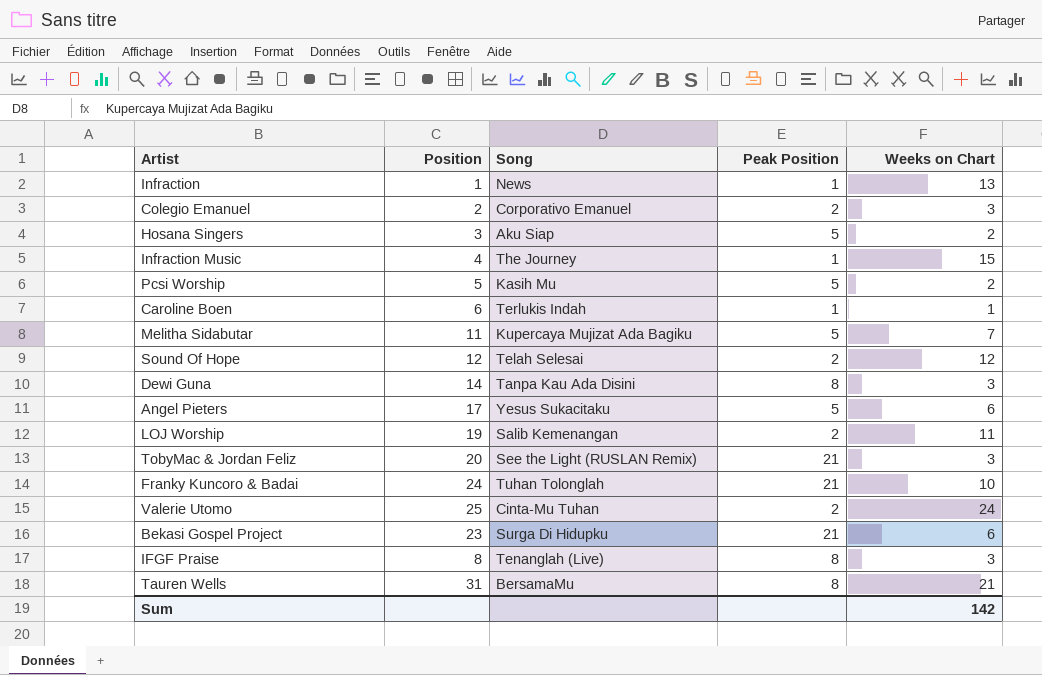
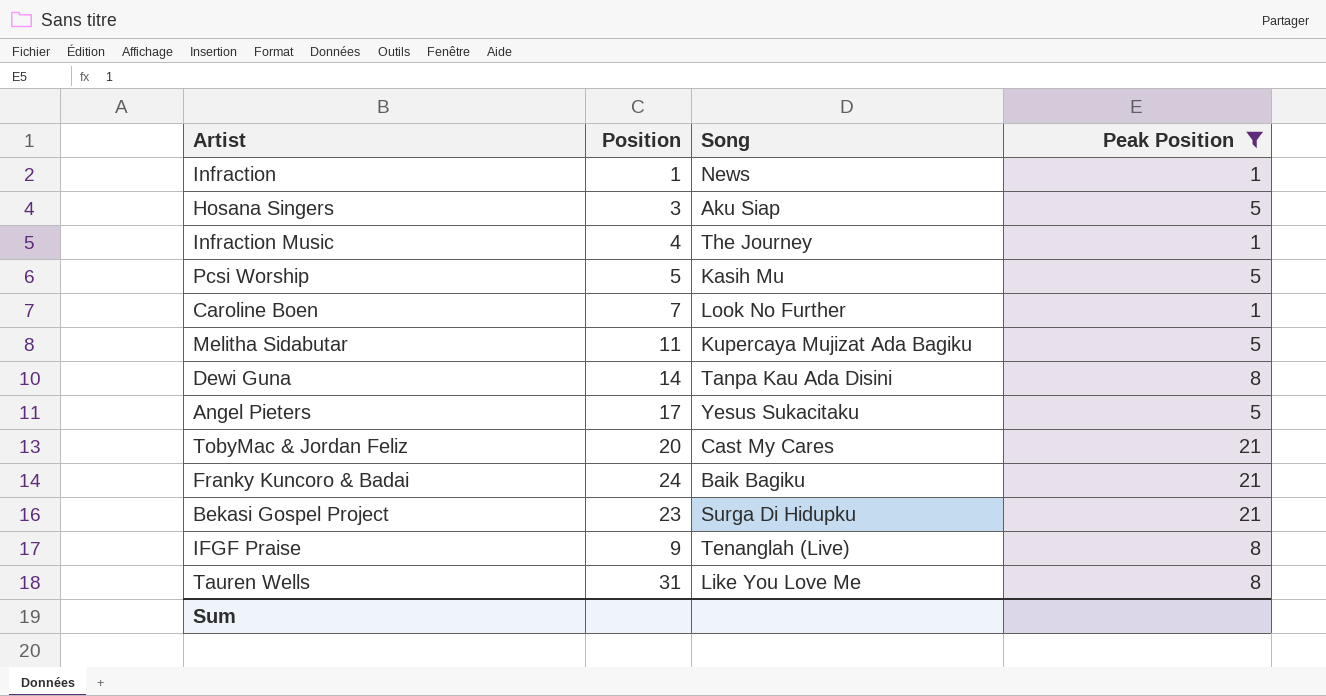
filter: none -> Peak Position != 2
column Weeks on Chart | position: 5 -> none
Caroline Boen | Position: 6 -> 7
Caroline Boen | Song: Terlukis Indah -> Look No Further
TobyMac & Jordan Feliz | Song: See the Light (RUSLAN Remix) -> Cast My Cares
Franky Kuncoro & Badai | Song: Tuhan Tolonglah -> Baik Bagiku
IFGF Praise | Position: 8 -> 9
Tauren Wells | Song: BersamaMu -> Like You Love Me

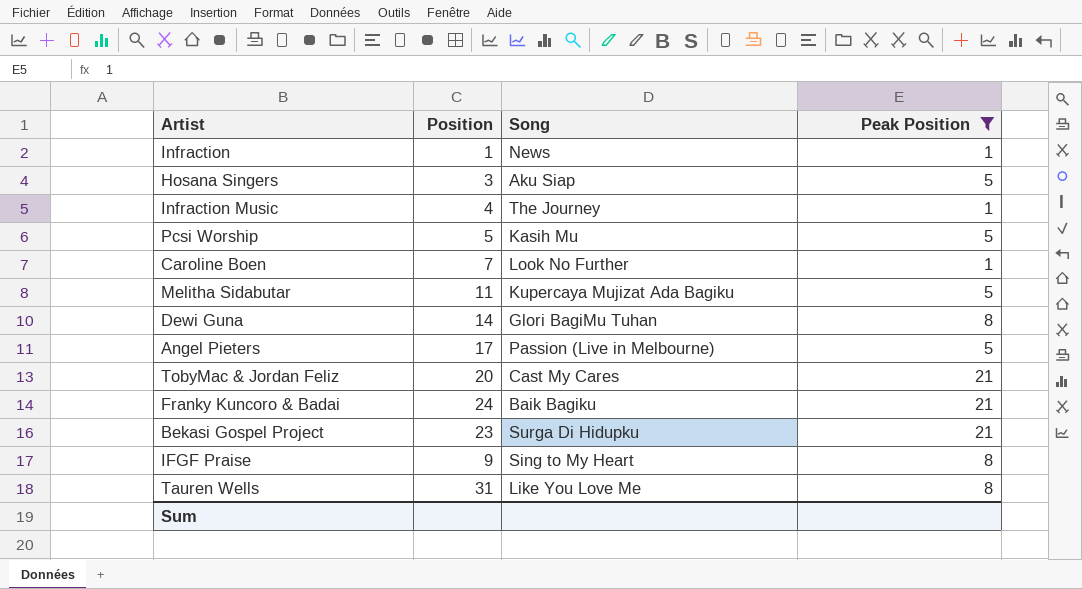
Dewi Guna | Song: Tanpa Kau Ada Disini -> Glori BagiMu Tuhan
Angel Pieters | Song: Yesus Sukacitaku -> Passion (Live in Melbourne)
IFGF Praise | Song: Tenanglah (Live) -> Sing to My Heart

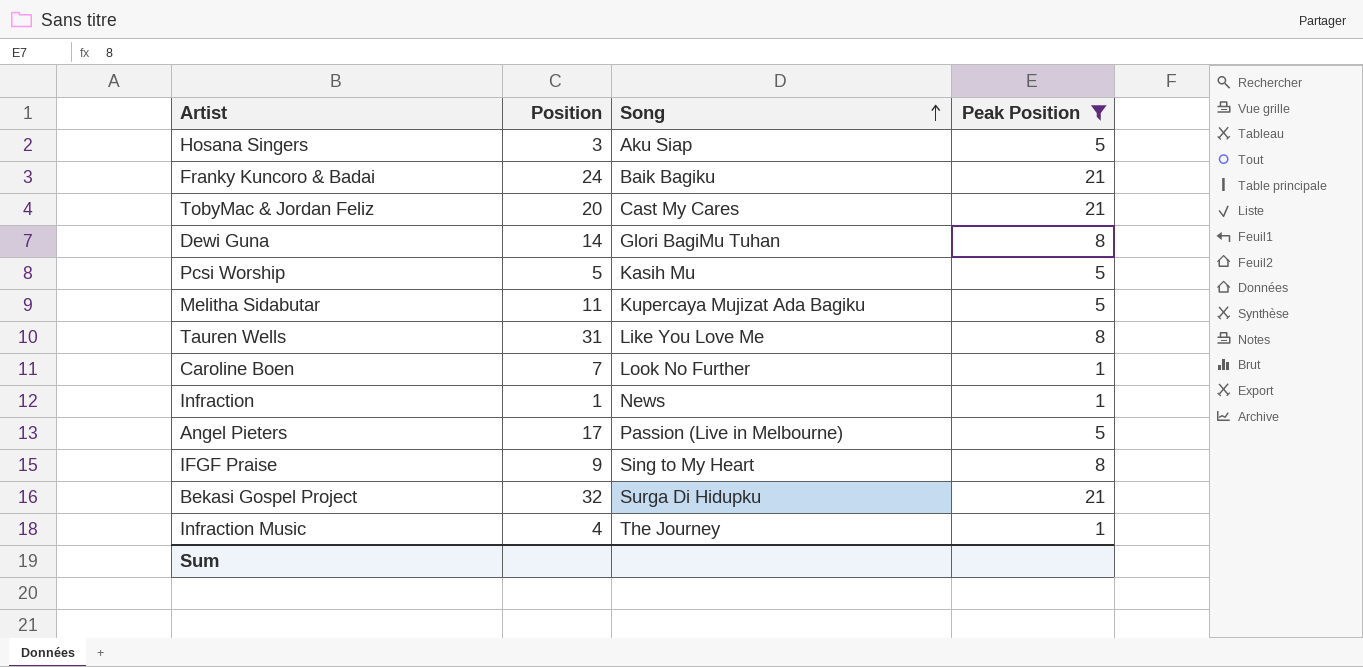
row order: none -> Song ascending
Bekasi Gospel Project | Position: 23 -> 32

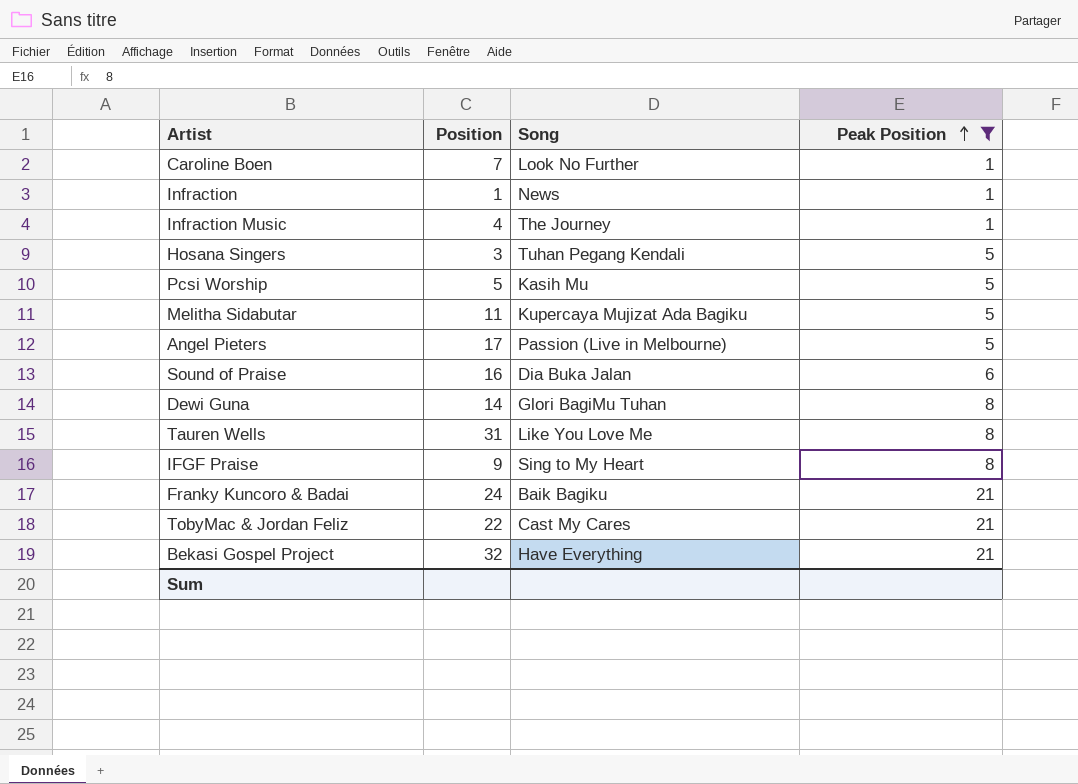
row order: Song ascending -> Peak Position ascending
Hosana Singers | Song: Aku Siap -> Tuhan Pegang Kendali
row Sound of Praise: none -> 16 | Dia Buka Jalan | 6
TobyMac & Jordan Feliz | Position: 20 -> 22
Bekasi Gospel Project | Song: Surga Di Hidupku -> Have Everything

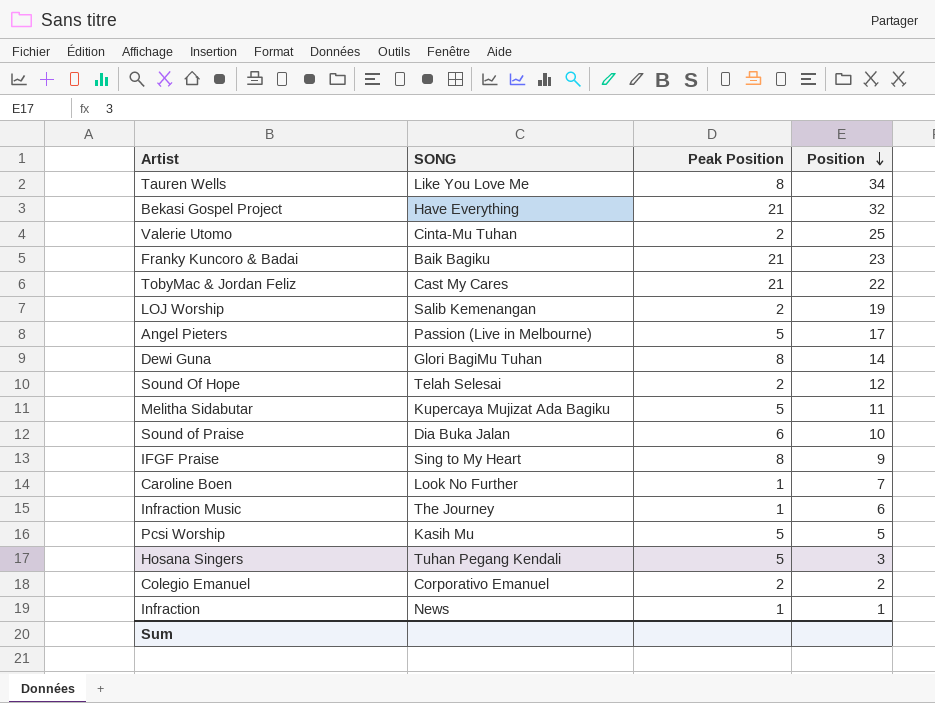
filter: Peak Position != 2 -> none
row order: Peak Position ascending -> Position descending
column name: Song -> SONG
column Position | position: 2 -> 4
Tauren Wells | Position: 31 -> 34
Franky Kuncoro & Badai | Position: 24 -> 23
Sound of Praise | Position: 16 -> 10
Infraction Music | Position: 4 -> 6

